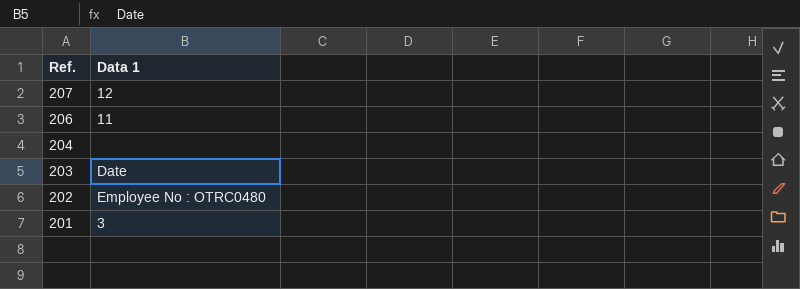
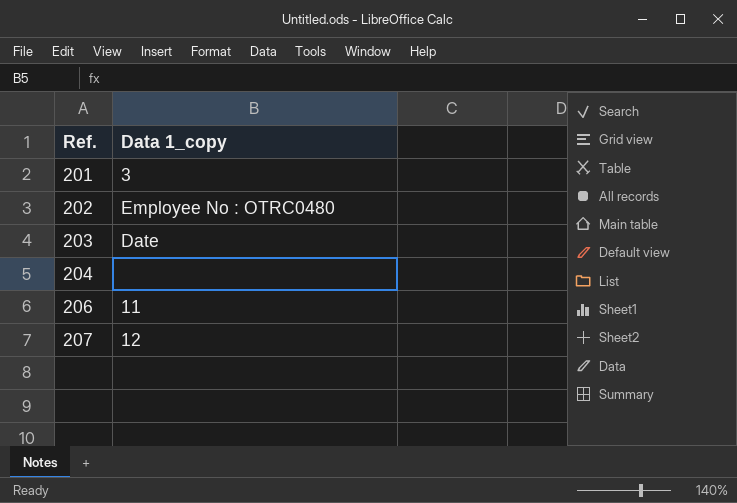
row order: Ref. descending -> Ref. ascending
column name: Data 1 -> Data 1_copy

